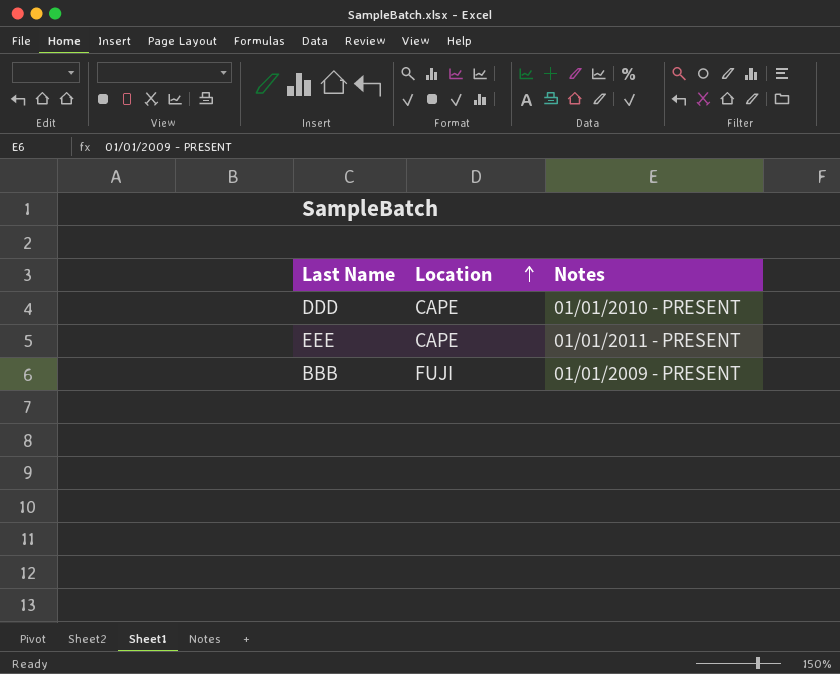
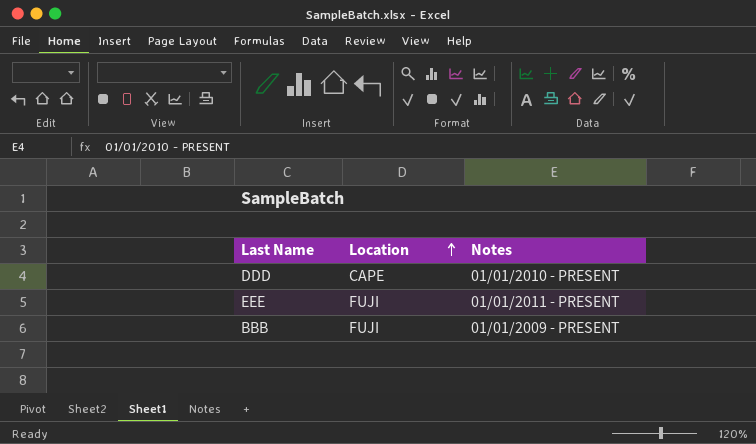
EEE | Location: CAPE -> FUJI

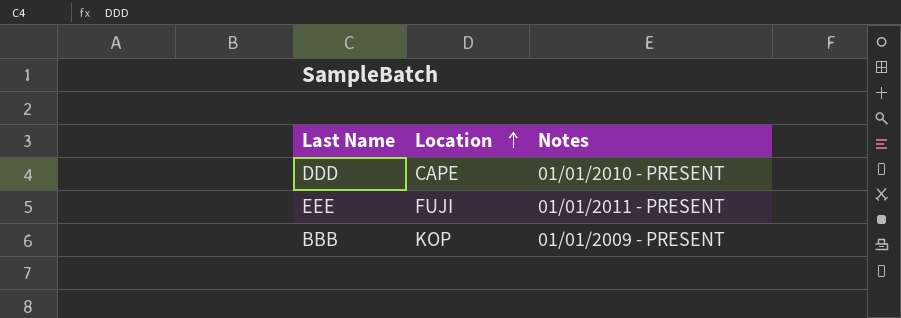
BBB | Location: FUJI -> KOP

